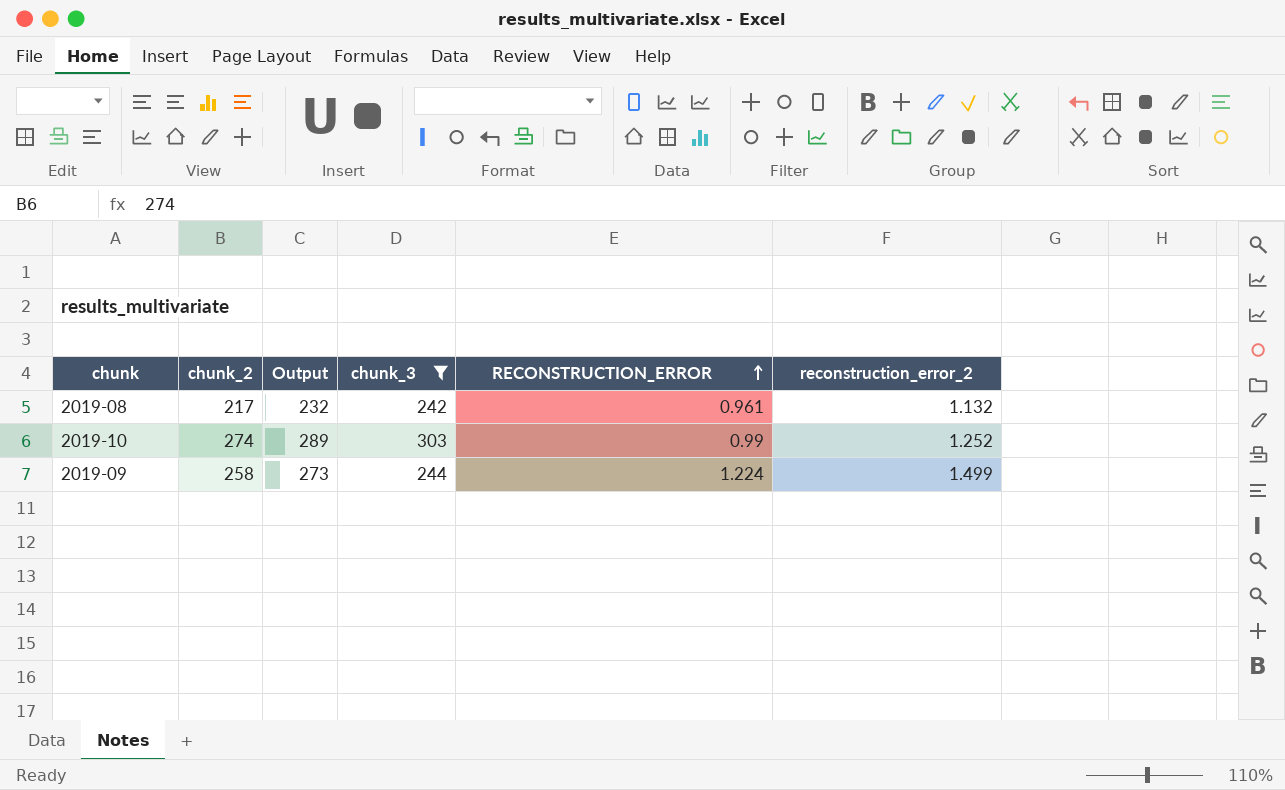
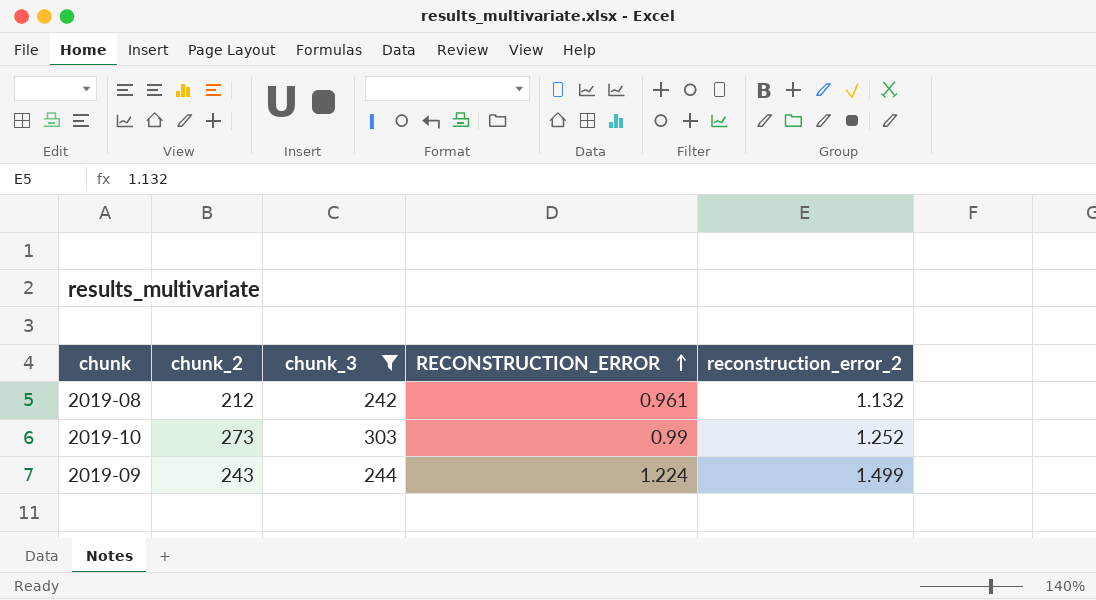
column Output | formula: [chunk_2] + 15 -> none
2019-08 | chunk_2: 217 -> 212
2019-10 | chunk_2: 274 -> 273
2019-09 | chunk_2: 258 -> 243

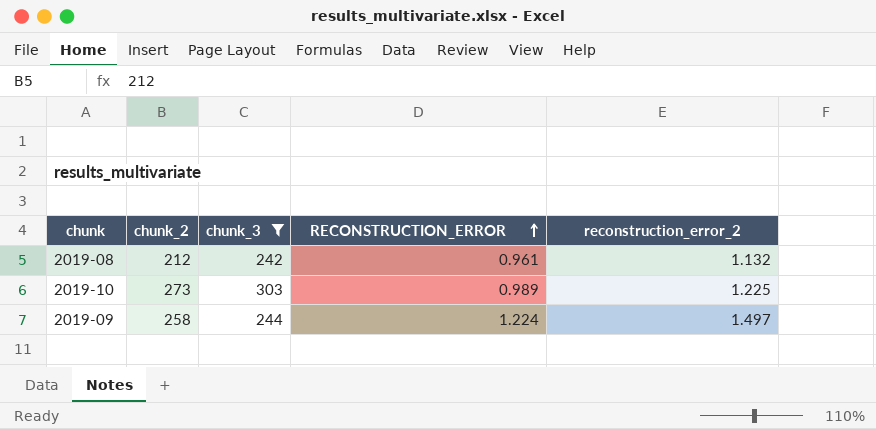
2019-10 | RECONSTRUCTION_ERROR: 0.99 -> 0.989
2019-10 | reconstruction_error_2: 1.252 -> 1.225
2019-09 | chunk_2: 243 -> 258
2019-09 | reconstruction_error_2: 1.499 -> 1.497

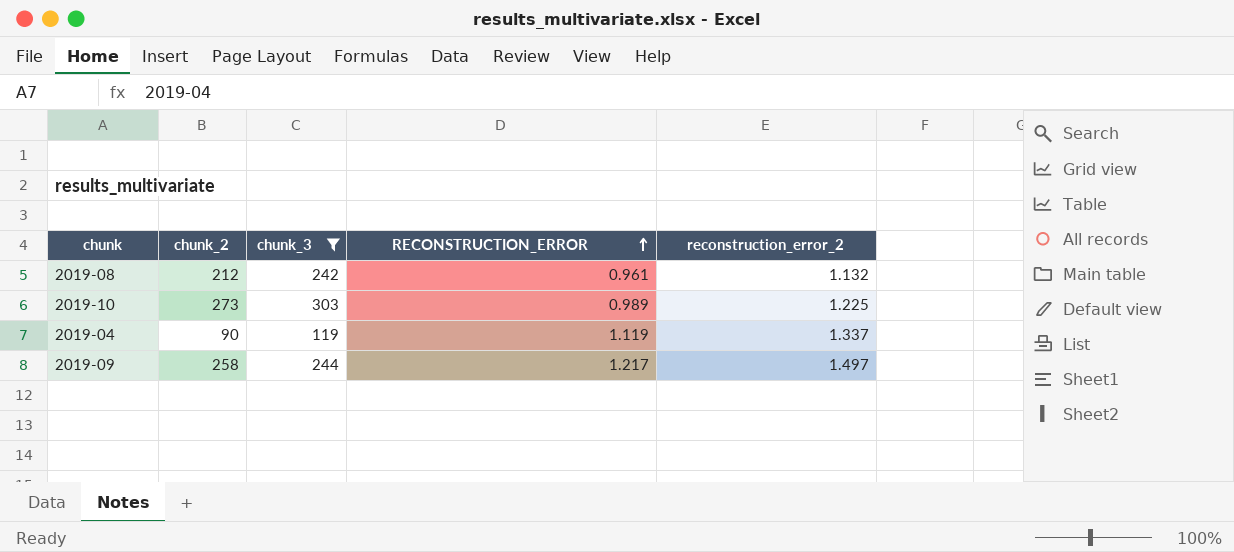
row 2019-04: none -> 90 | 119 | 1.119 | 1.337
2019-09 | RECONSTRUCTION_ERROR: 1.224 -> 1.217

